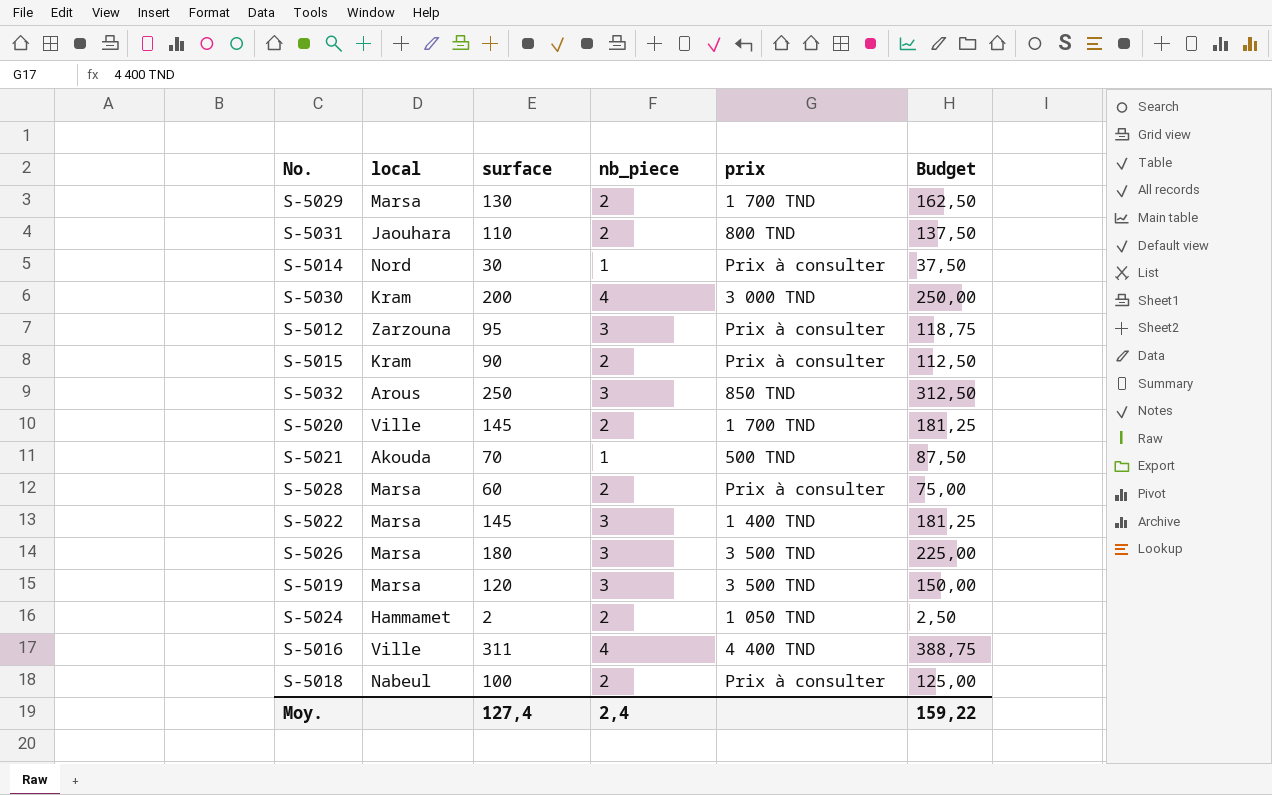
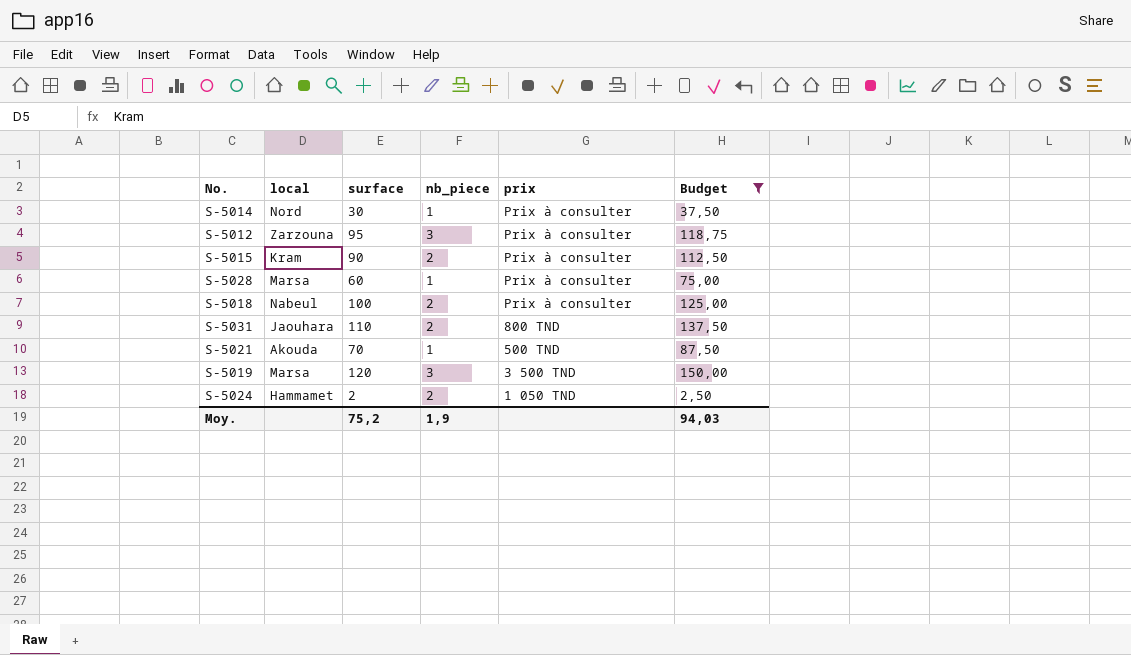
filter: none -> Budget <= 150,00
row order: none -> prix descending
S-5028 | nb_piece: 2 -> 1
Moy. | surface: 127,4 -> 75,2
Moy. | nb_piece: 2,4 -> 1,9
Moy. | Budget: 159,22 -> 94,03

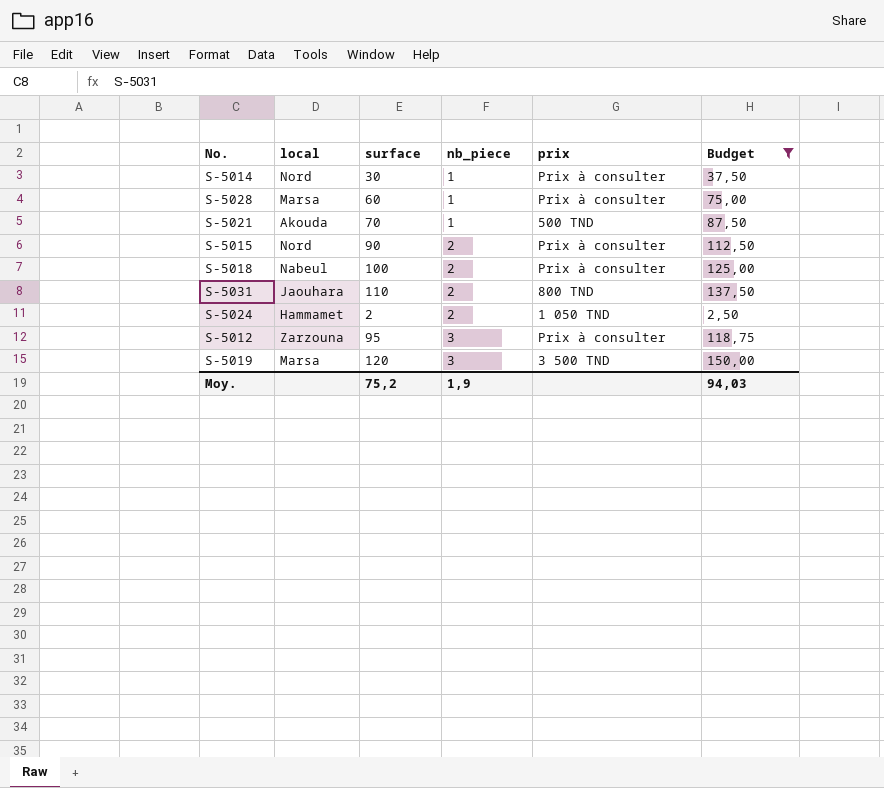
row order: prix descending -> nb_piece ascending
S-5015 | local: Kram -> Nord

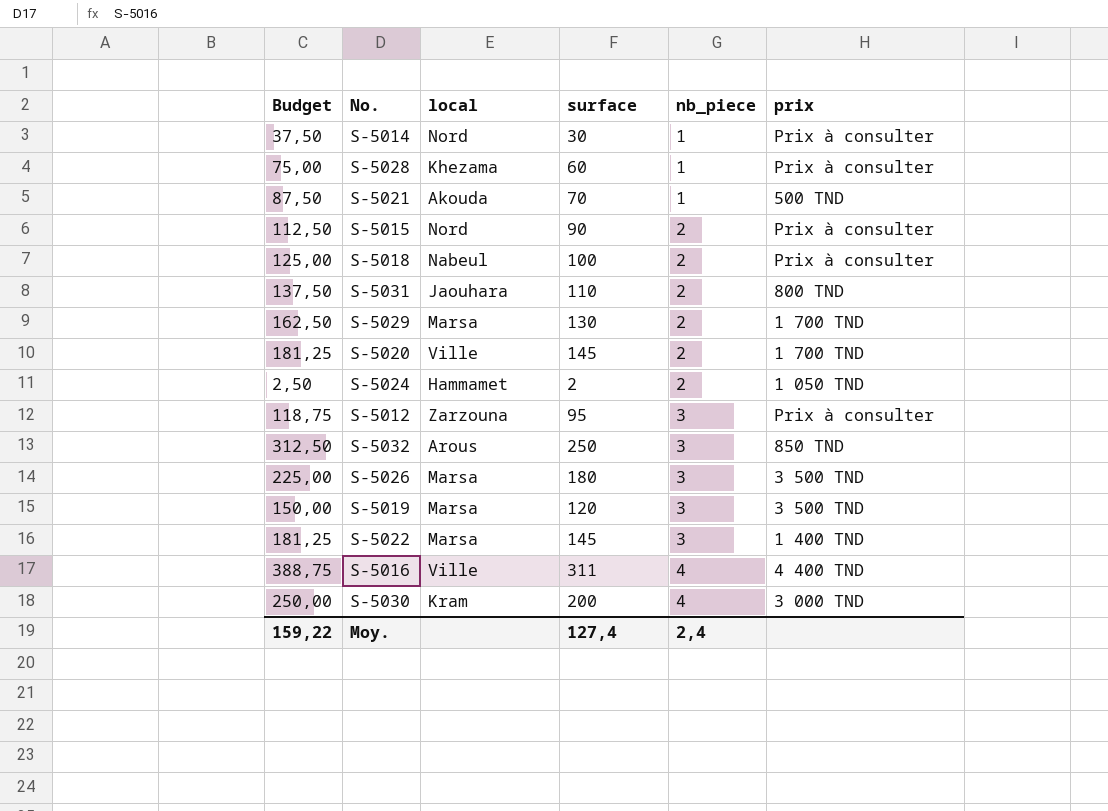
filter: Budget <= 150,00 -> none
column Budget | position: 6 -> 1
S-5028 | local: Marsa -> Khezama
Moy. | Budget: 94,03 -> 159,22
Moy. | surface: 75,2 -> 127,4
Moy. | nb_piece: 1,9 -> 2,4

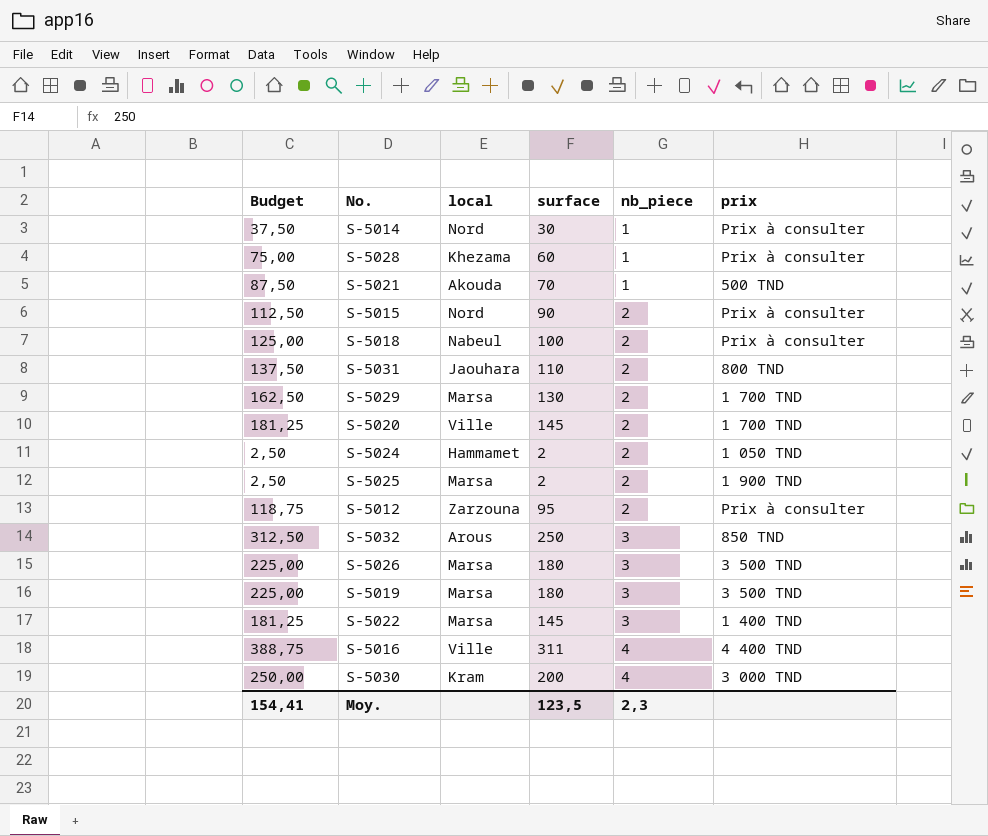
row S-5025: none -> 2,50 | Marsa | 2 | 2 | 1 900 TND
S-5012 | nb_piece: 3 -> 2
S-5019 | Budget: 150,00 -> 225,00
S-5019 | surface: 120 -> 180
Moy. | Budget: 159,22 -> 154,41
Moy. | surface: 127,4 -> 123,5
Moy. | nb_piece: 2,4 -> 2,3

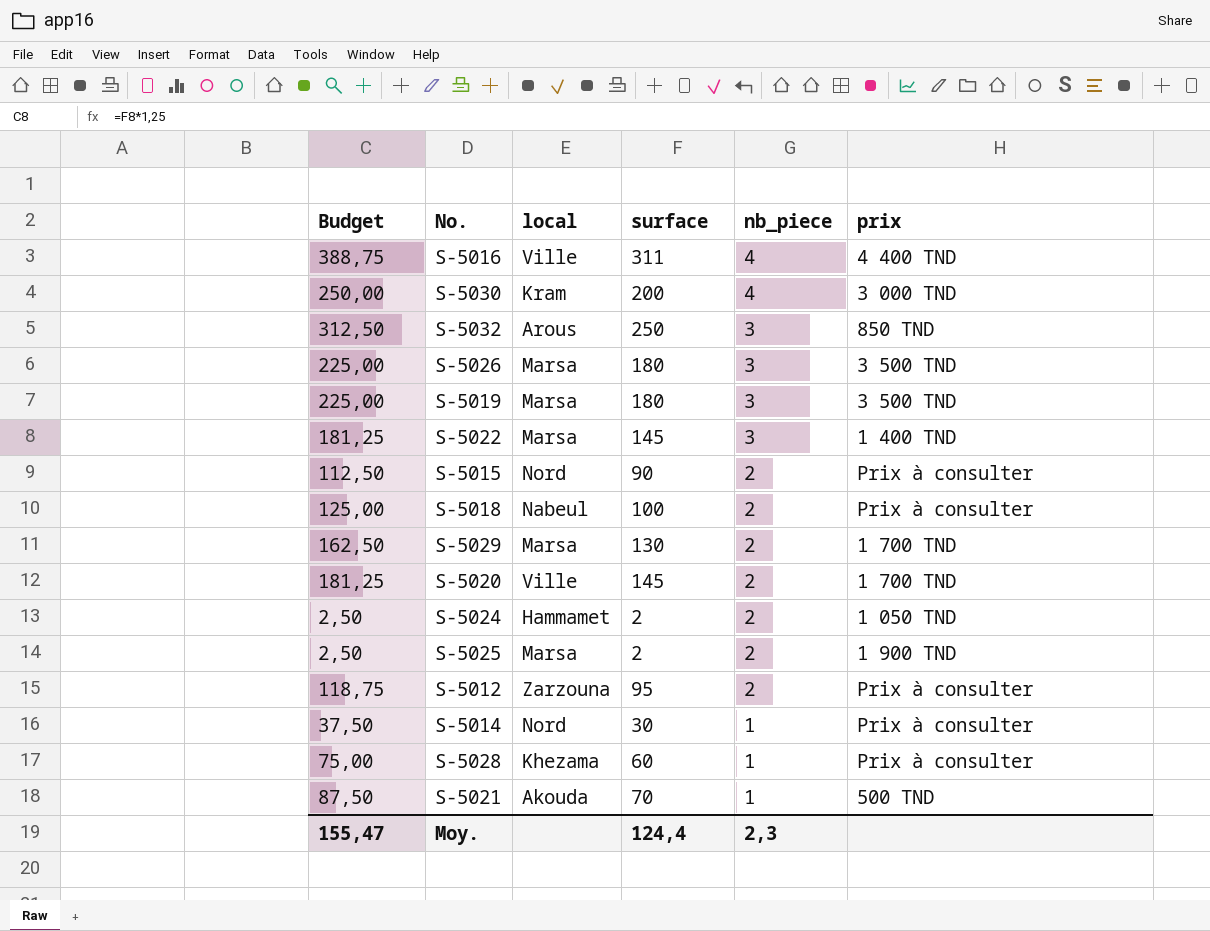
row order: nb_piece ascending -> nb_piece descending
row S-5031: 137,50 | Jaouhara | 110 | 2 | 800 TND -> none
Moy. | Budget: 154,41 -> 155,47
Moy. | surface: 123,5 -> 124,4

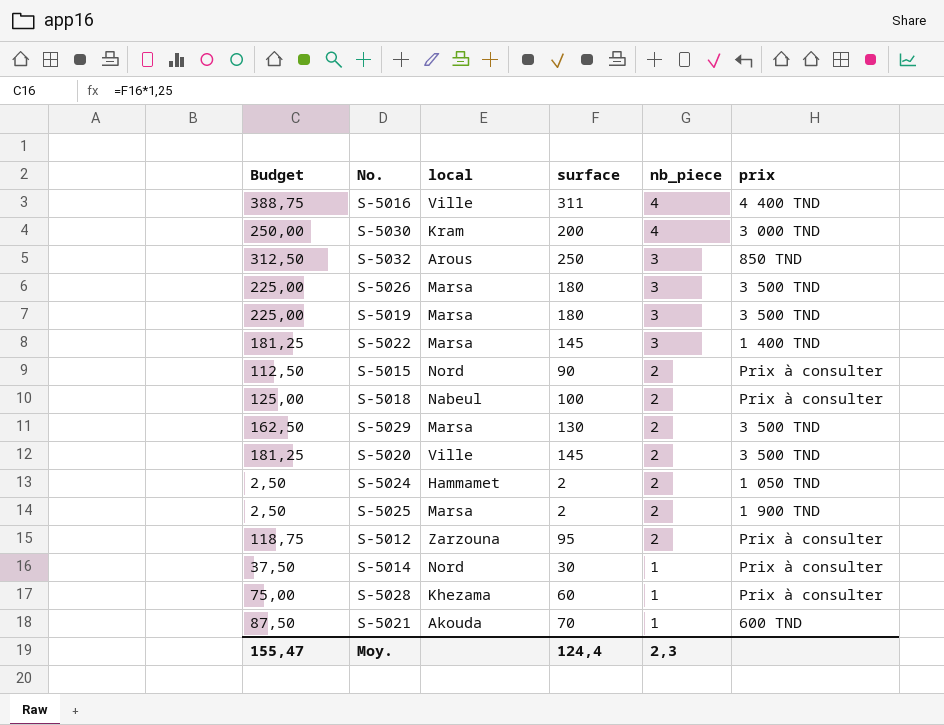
S-5029 | prix: 1 700 TND -> 3 500 TND
S-5020 | prix: 1 700 TND -> 3 500 TND
S-5021 | prix: 500 TND -> 600 TND

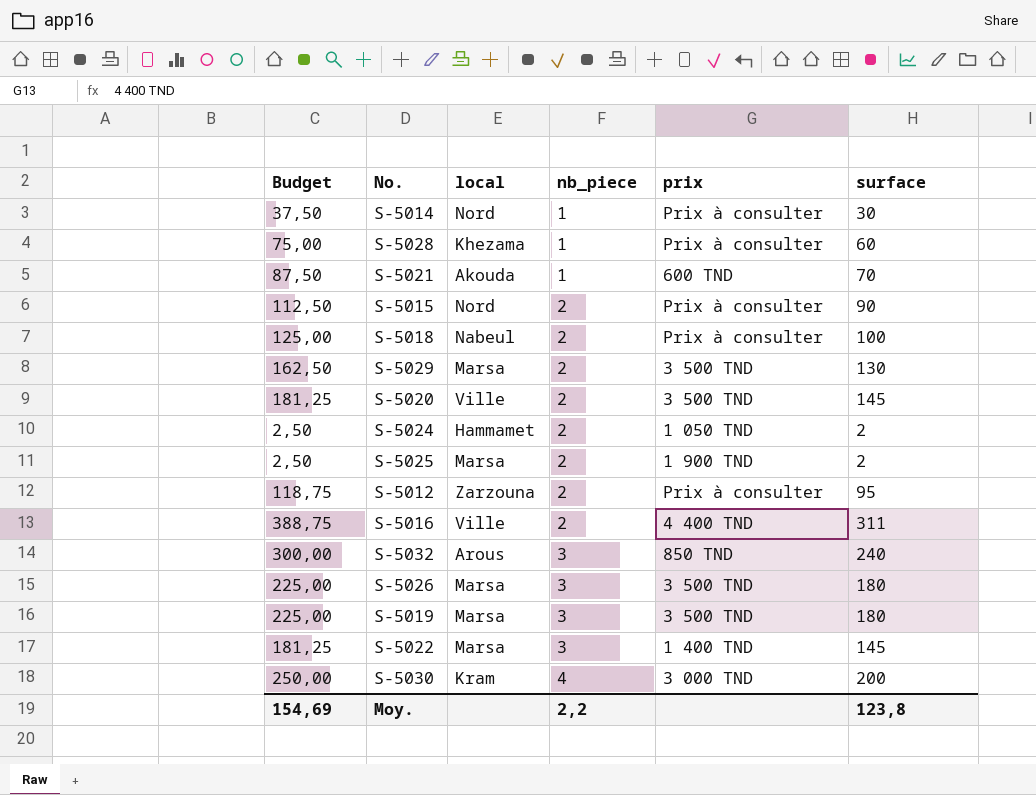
row order: nb_piece descending -> nb_piece ascending
column surface | position: 4 -> 6
S-5016 | nb_piece: 4 -> 2
S-5032 | Budget: 312,50 -> 300,00
S-5032 | surface: 250 -> 240
Moy. | Budget: 155,47 -> 154,69
Moy. | nb_piece: 2,3 -> 2,2
Moy. | surface: 124,4 -> 123,8

